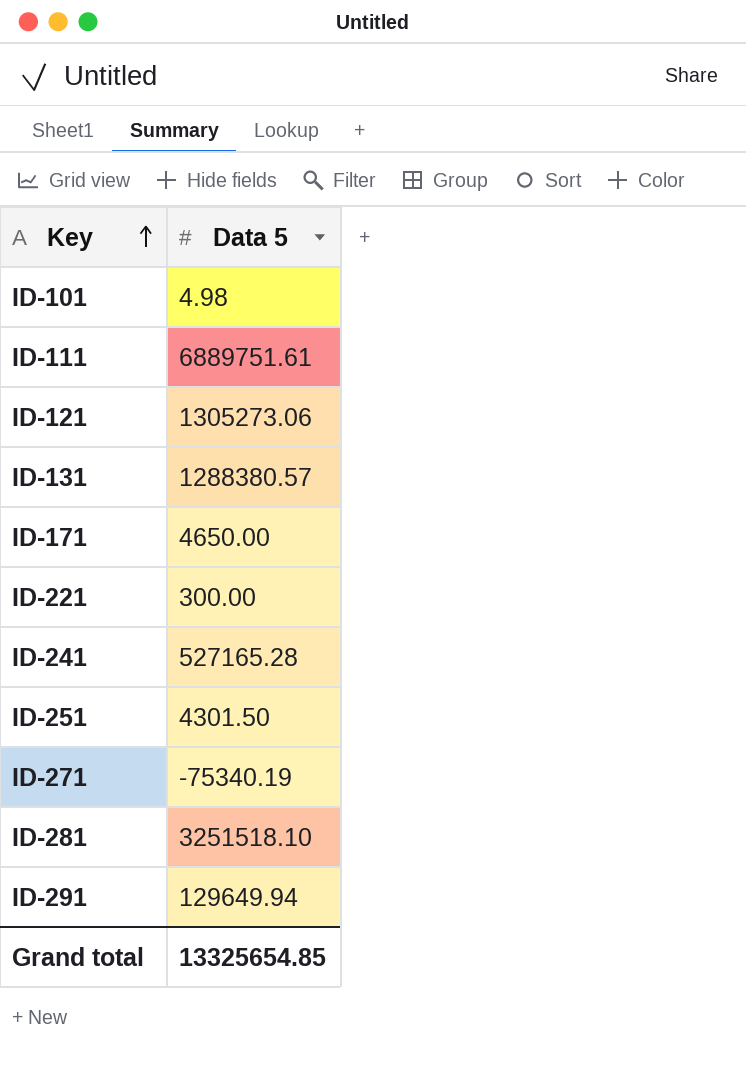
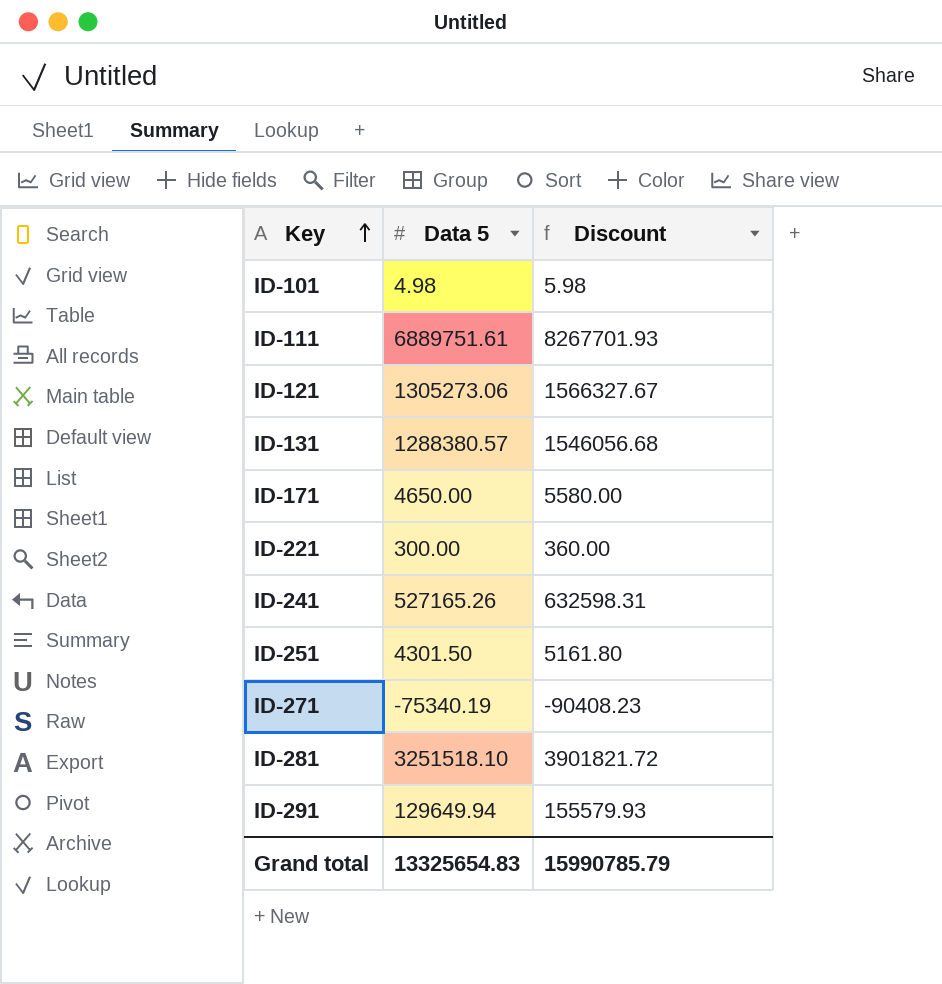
column Discount | formula: none -> [Data 5] * 1.2
ID-241 | Data 5: 527165.28 -> 527165.26
Grand total | Data 5: 13325654.85 -> 13325654.83

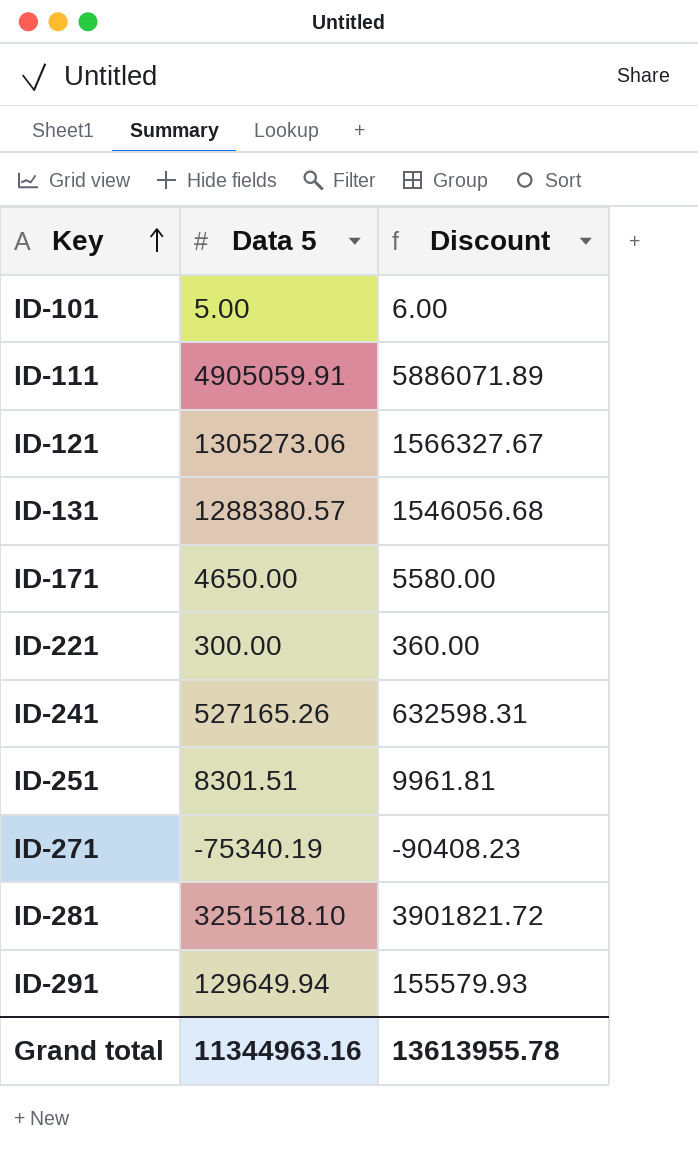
ID-101 | Data 5: 4.98 -> 5.00
ID-101 | Discount: 5.98 -> 6.00
ID-111 | Data 5: 6889751.61 -> 4905059.91
ID-111 | Discount: 8267701.93 -> 5886071.89
ID-251 | Data 5: 4301.50 -> 8301.51
ID-251 | Discount: 5161.80 -> 9961.81
Grand total | Data 5: 13325654.83 -> 11344963.16
Grand total | Discount: 15990785.79 -> 13613955.78

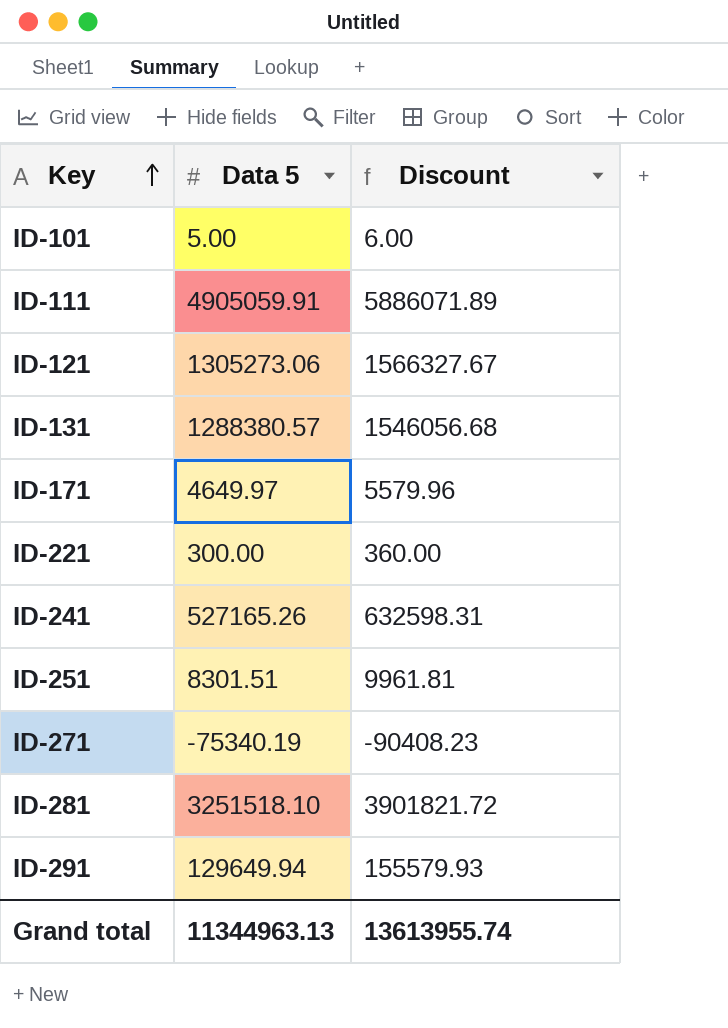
ID-171 | Data 5: 4650.00 -> 4649.97
ID-171 | Discount: 5580.00 -> 5579.96
Grand total | Data 5: 11344963.16 -> 11344963.13
Grand total | Discount: 13613955.78 -> 13613955.74

